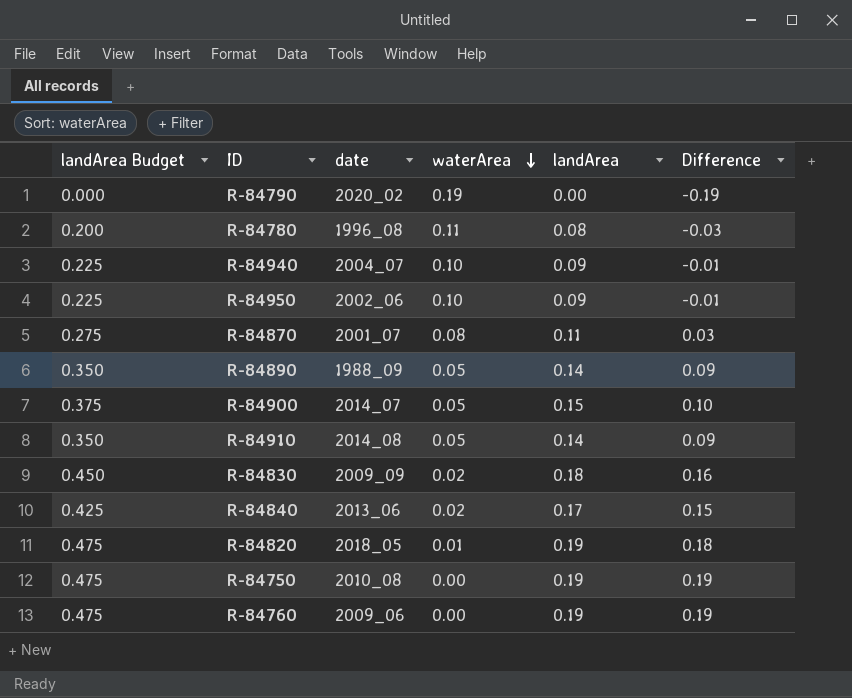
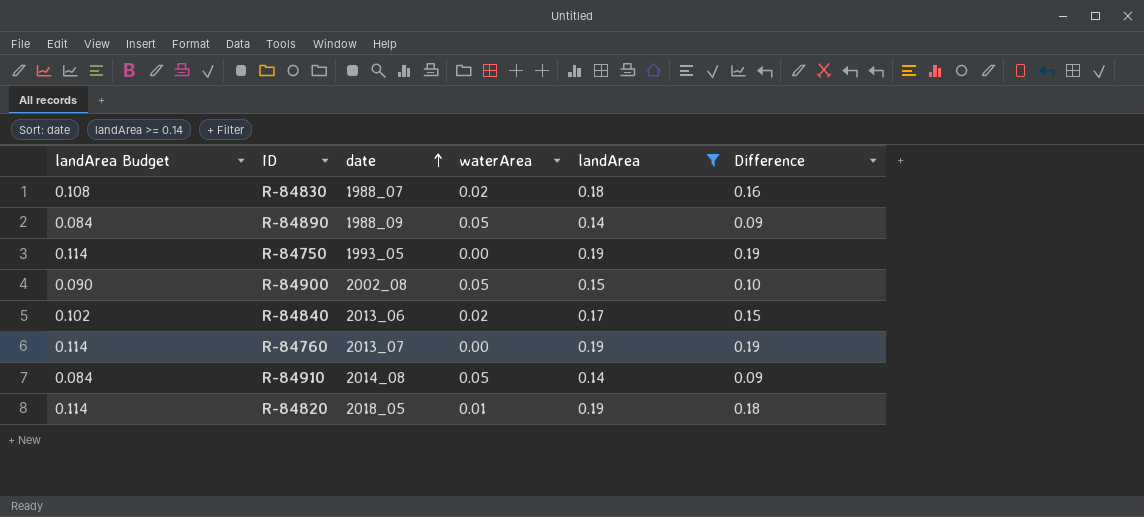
filter: none -> landArea >= 0.14
row order: waterArea descending -> date ascending
column landArea Budget | formula: [landArea] * 2.5 -> [landArea] * 0.6
R-84830 | date: 2009_09 -> 1988_07
R-84750 | date: 2010_08 -> 1993_05
R-84900 | date: 2014_07 -> 2002_08
R-84760 | date: 2009_06 -> 2013_07

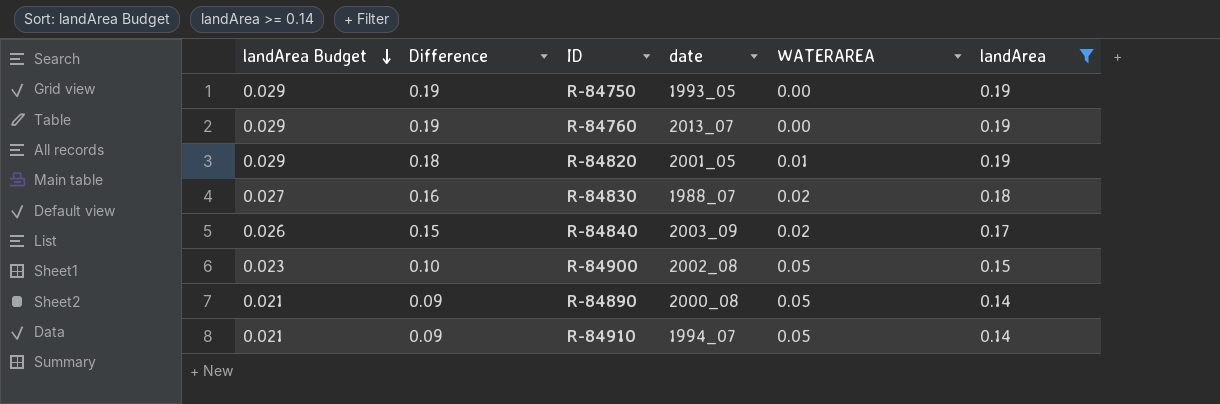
row order: date ascending -> landArea Budget descending
column landArea Budget | formula: [landArea] * 0.6 -> [landArea] * 0.15
column Difference | position: 6 -> 2
column name: waterArea -> WATERAREA
R-84820 | date: 2018_05 -> 2001_05
R-84840 | date: 2013_06 -> 2003_09
R-84890 | date: 1988_09 -> 2000_08
R-84910 | date: 2014_08 -> 1994_07

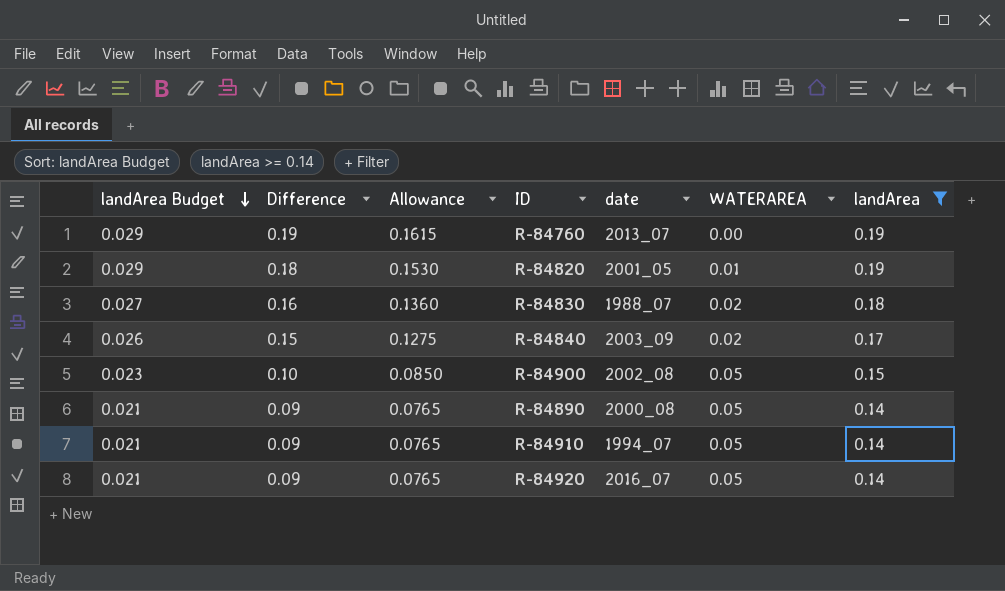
column Allowance | formula: none -> [Difference] * 0.85
row R-84750: 0.029 | 0.19 | 1993_05 | 0.00 | 0.19 -> none
row R-84920: none -> 0.021 | 0.09 | 0.0765 | 2016_07 | 0.05 | 0.14

